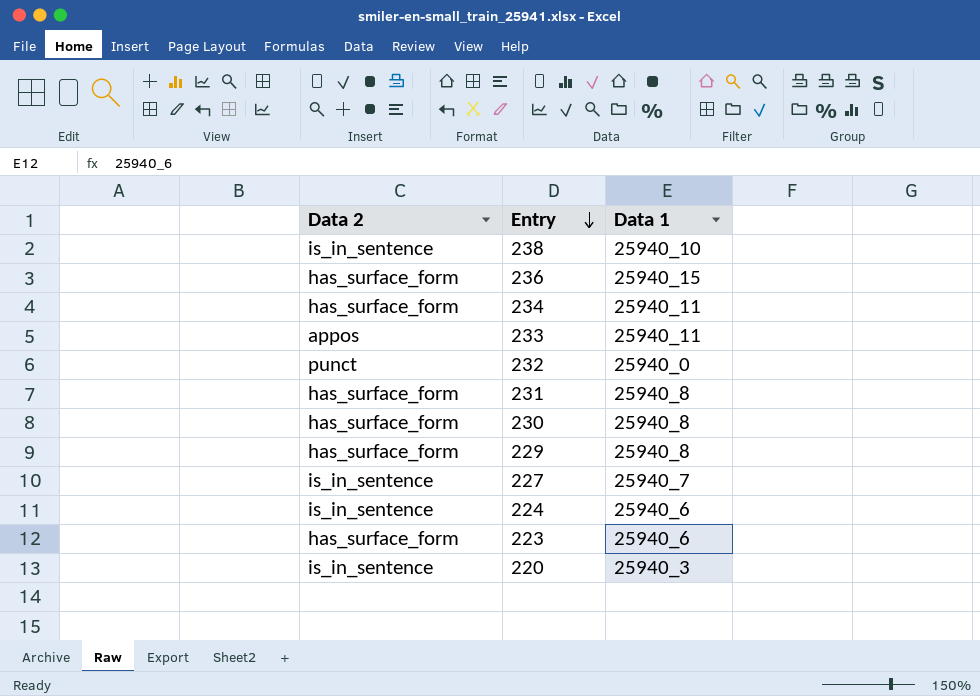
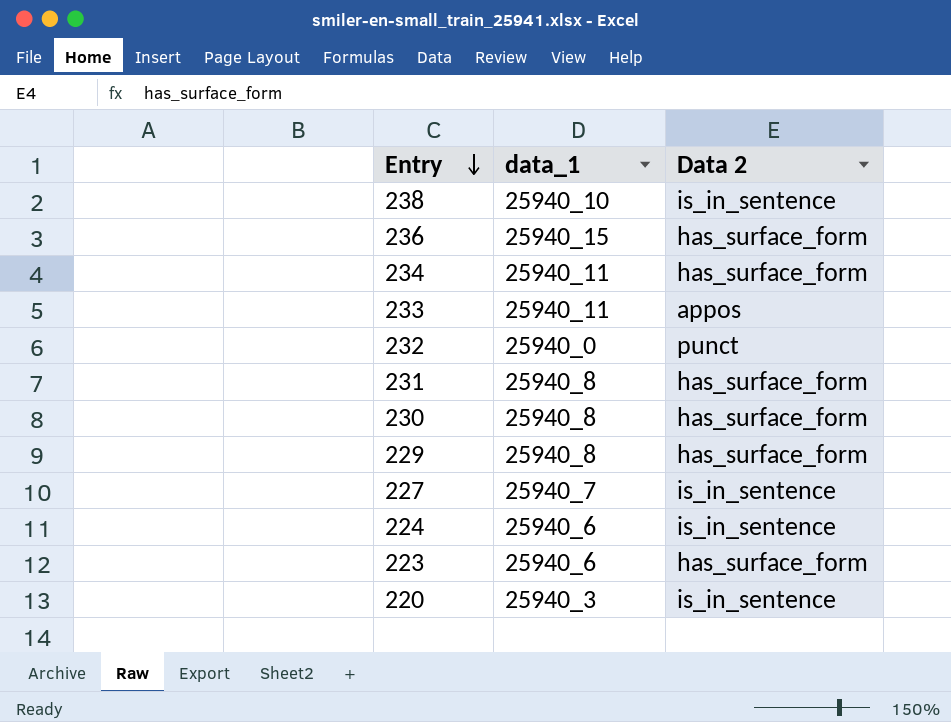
column name: Data 1 -> data_1
column Data 2 | position: 1 -> 3

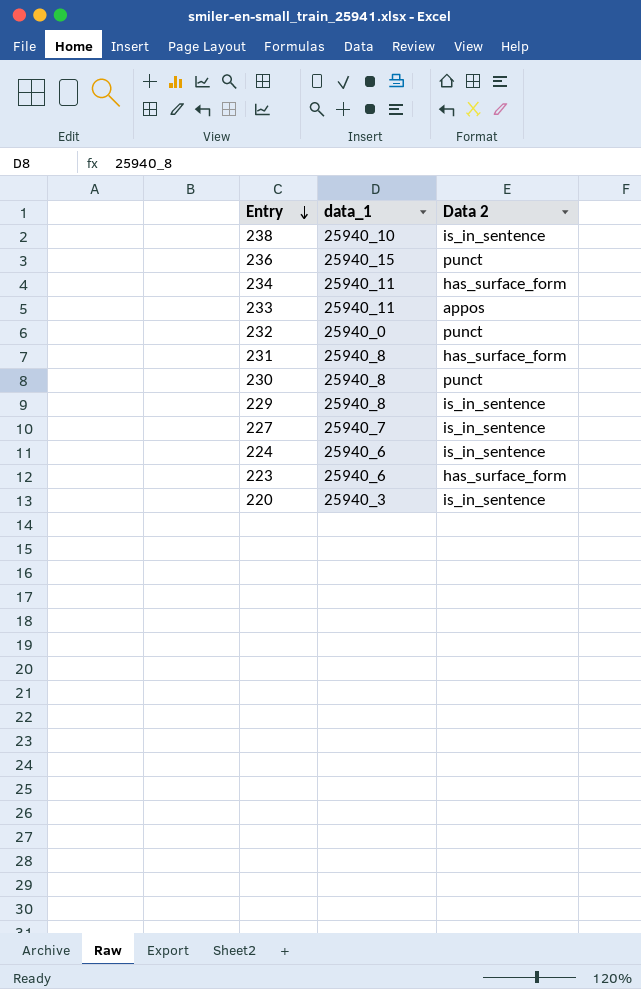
236 | Data 2: has_surface_form -> punct
230 | Data 2: has_surface_form -> punct
229 | Data 2: has_surface_form -> is_in_sentence

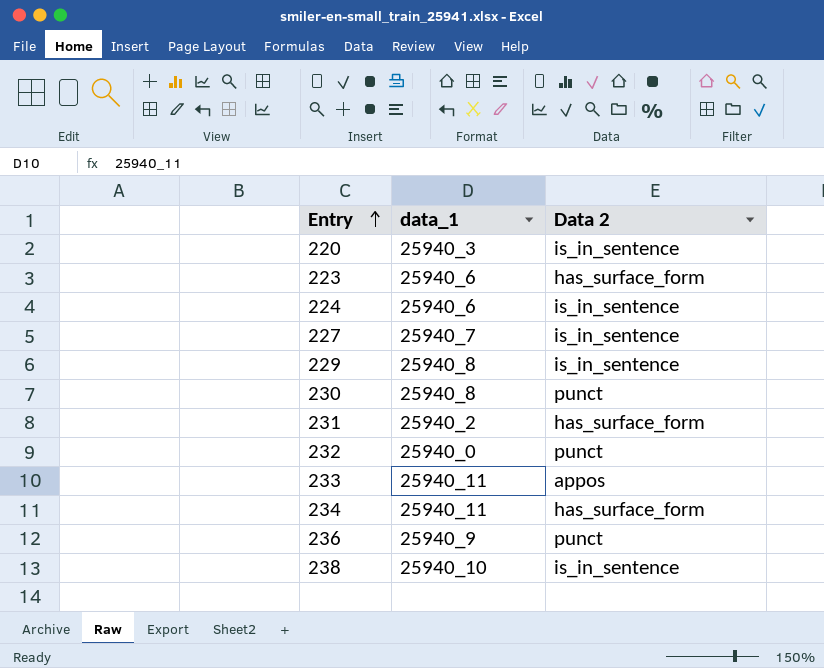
row order: Entry descending -> Entry ascending
231 | data_1: 25940_8 -> 25940_2
236 | data_1: 25940_15 -> 25940_9

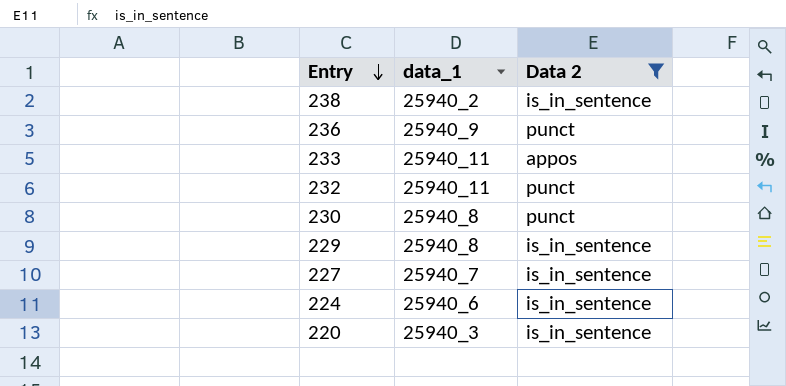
filter: none -> Data 2 != has_surface_form
row order: Entry ascending -> Entry descending
238 | data_1: 25940_10 -> 25940_2
232 | data_1: 25940_0 -> 25940_11

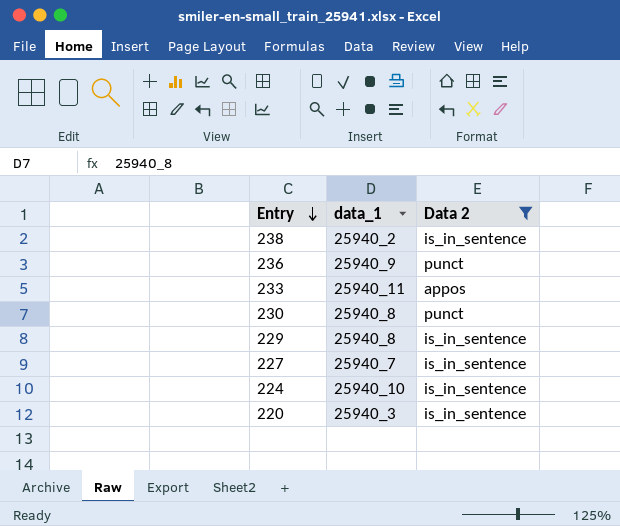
row 232: 25940_11 | punct -> none
224 | data_1: 25940_6 -> 25940_10

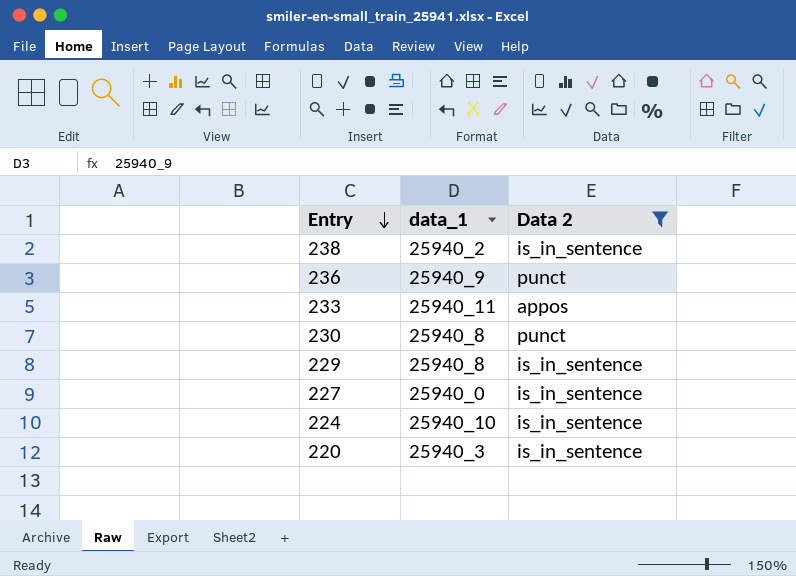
227 | data_1: 25940_7 -> 25940_0

